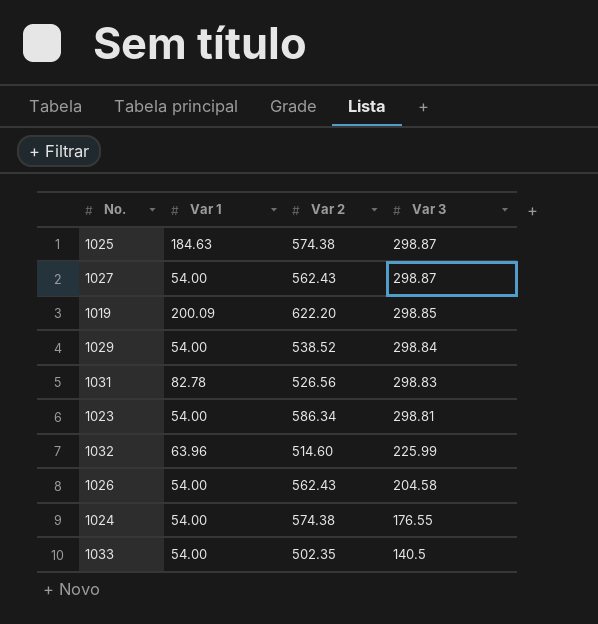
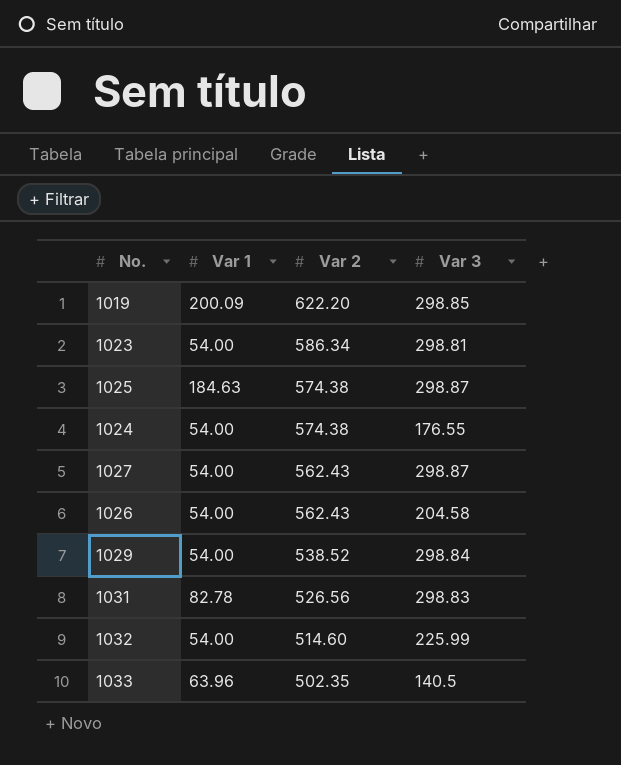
row order: Var 3 descending -> Var 2 descending
1032 | Var 1: 63.96 -> 54.00
1033 | Var 1: 54.00 -> 63.96

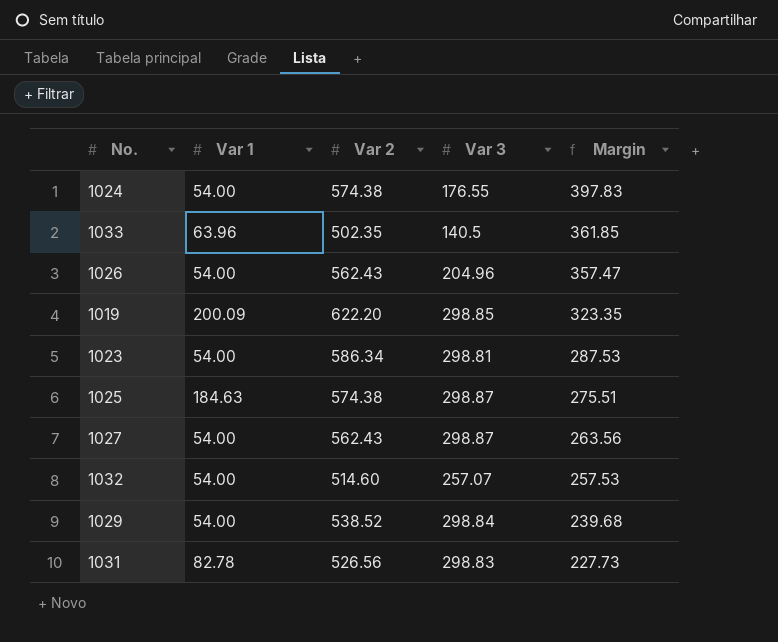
row order: Var 2 descending -> Margin descending
column Margin | formula: none -> [Var 2] - [Var 3]
1026 | Var 3: 204.58 -> 204.96
1032 | Var 3: 225.99 -> 257.07

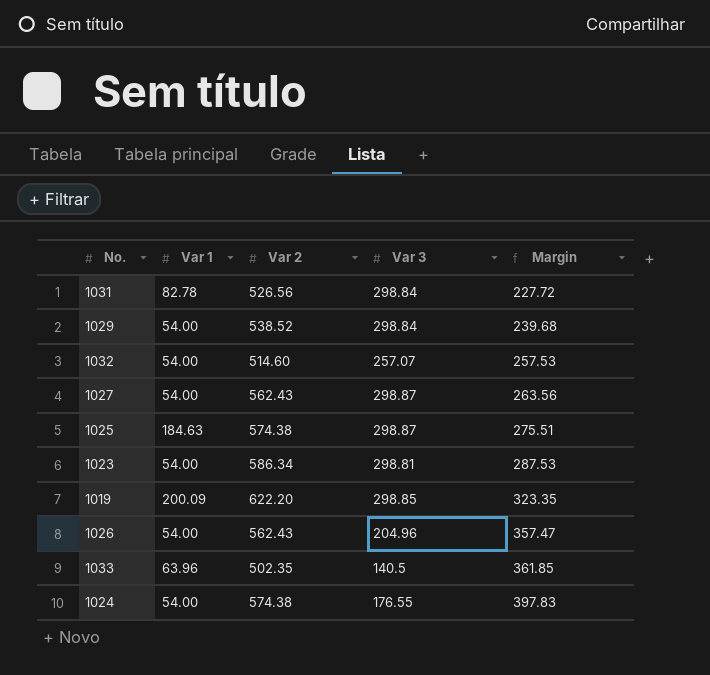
row order: Margin descending -> Margin ascending
1031 | Var 3: 298.83 -> 298.84
1031 | Margin: 227.73 -> 227.72

